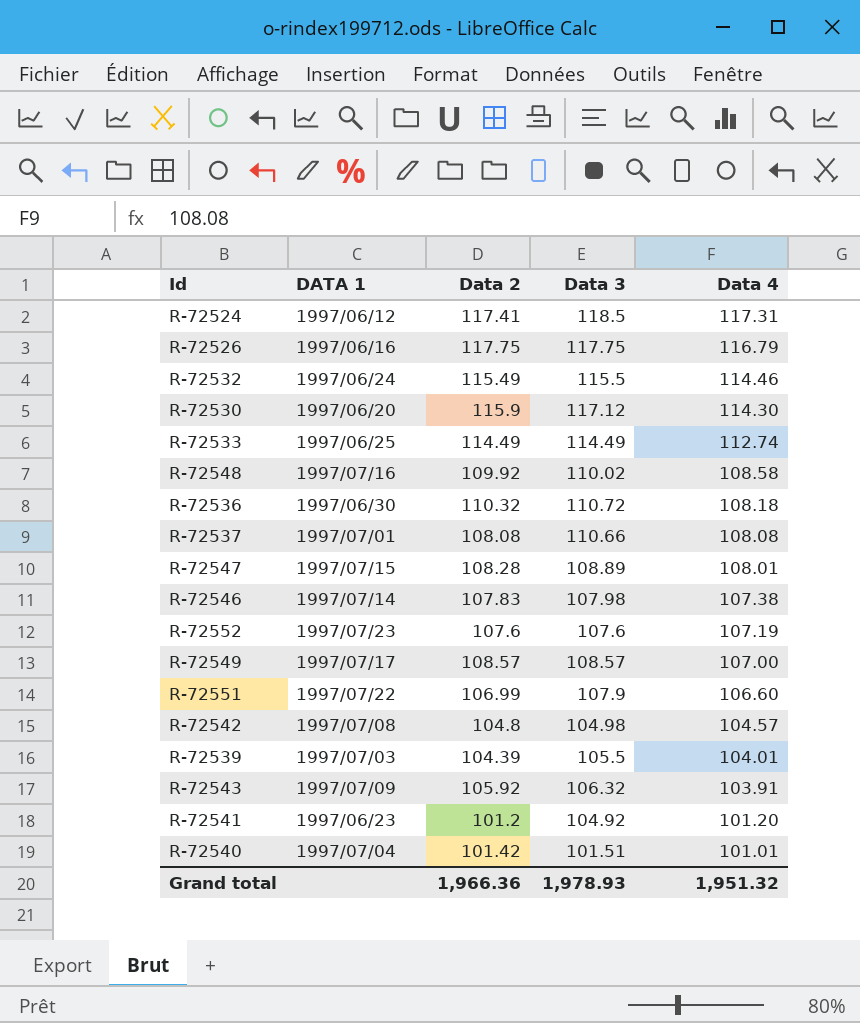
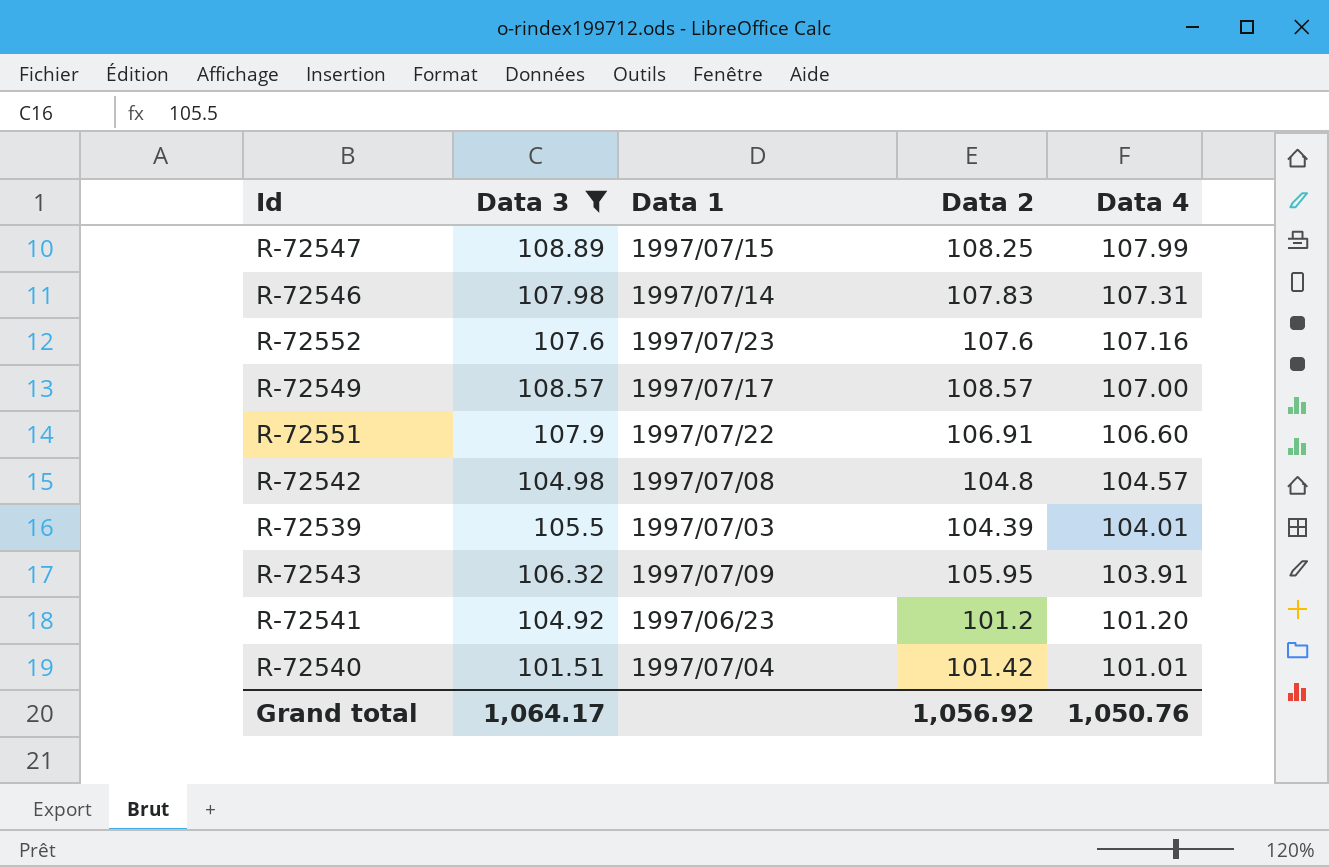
filter: none -> Data 3 <= 108.89
column Data 3 | position: 4 -> 2
column name: DATA 1 -> Data 1
R-72547 | Data 2: 108.28 -> 108.25
R-72547 | Data 4: 108.01 -> 107.99
R-72546 | Data 4: 107.38 -> 107.31
R-72552 | Data 4: 107.19 -> 107.16
R-72551 | Data 2: 106.99 -> 106.91
R-72543 | Data 2: 105.92 -> 105.95
Grand total | Data 3: 1,978.93 -> 1,064.17
Grand total | Data 2: 1,966.36 -> 1,056.92
Grand total | Data 4: 1,951.32 -> 1,050.76

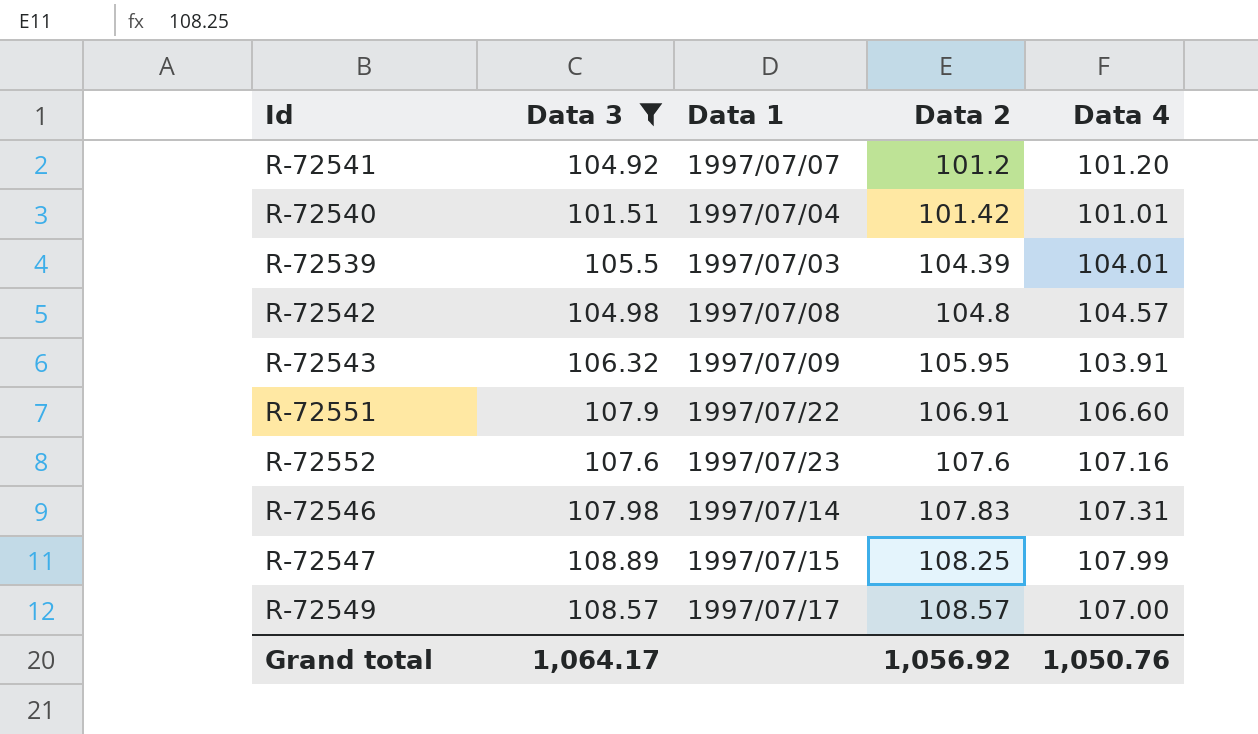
row order: Data 4 descending -> Data 2 ascending
R-72541 | Data 1: 1997/06/23 -> 1997/07/07

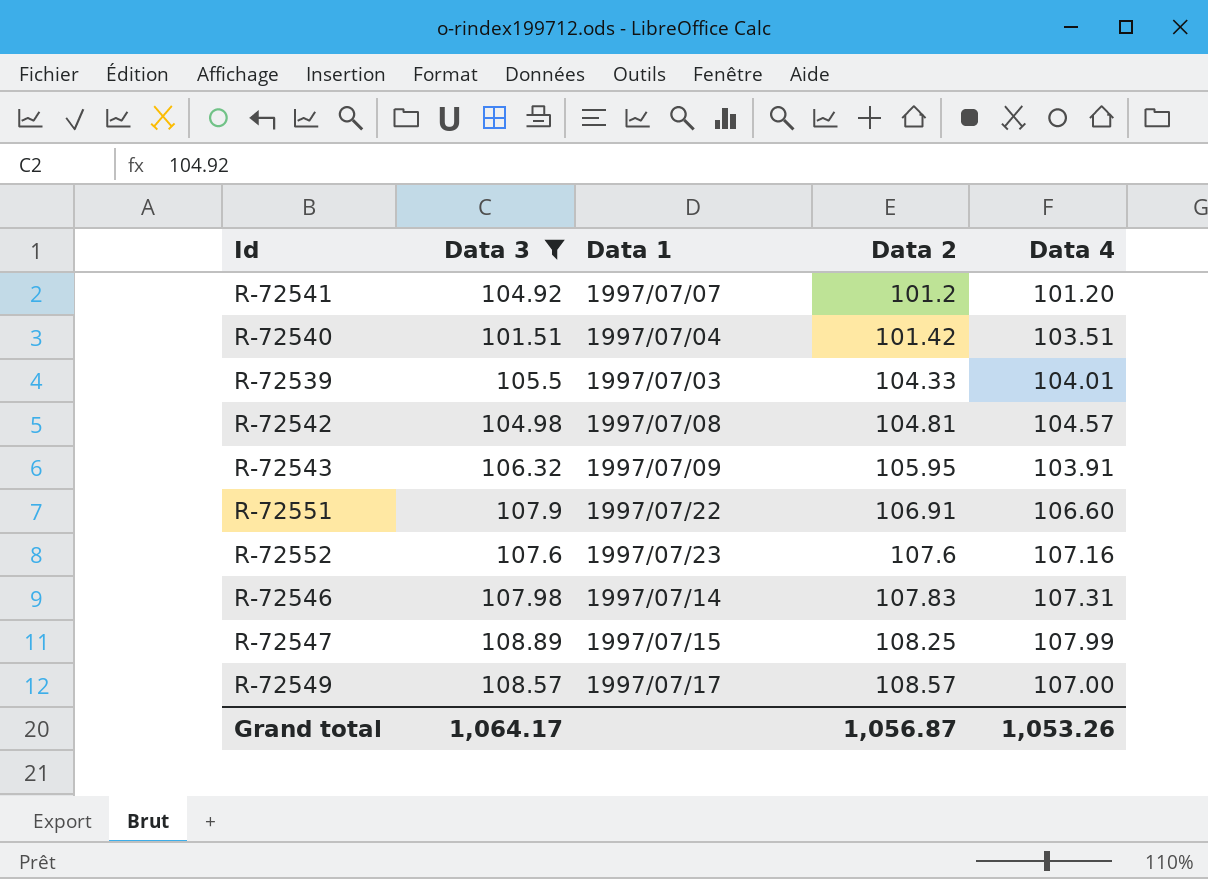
R-72540 | Data 4: 101.01 -> 103.51
R-72539 | Data 2: 104.39 -> 104.33
R-72542 | Data 2: 104.8 -> 104.81
Grand total | Data 2: 1,056.92 -> 1,056.87
Grand total | Data 4: 1,050.76 -> 1,053.26

